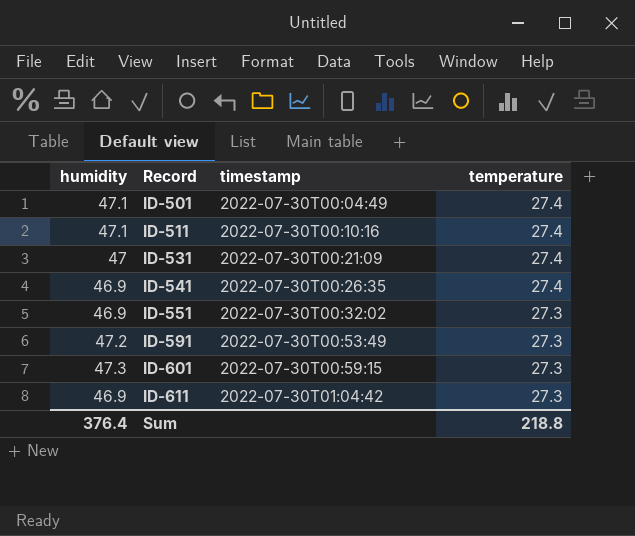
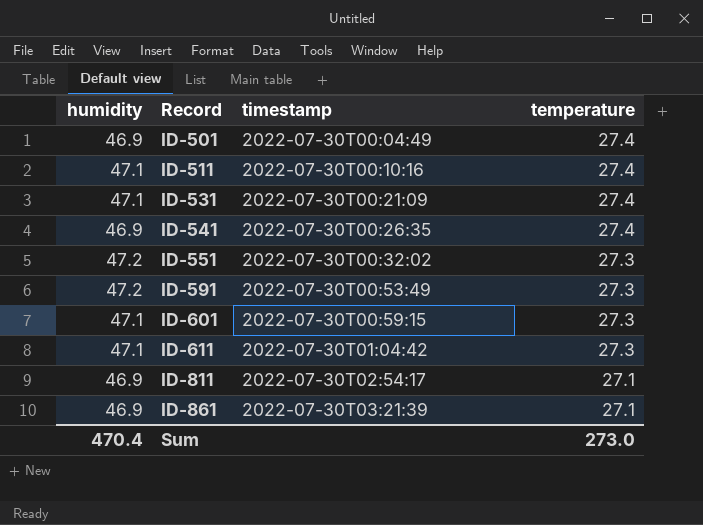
ID-501 | humidity: 47.1 -> 46.9
ID-531 | humidity: 47 -> 47.1
ID-551 | humidity: 46.9 -> 47.2
ID-601 | humidity: 47.3 -> 47.1
ID-611 | humidity: 46.9 -> 47.1
row ID-811: none -> 46.9 | 2022-07-30T02:54:17 | 27.1
row ID-861: none -> 46.9 | 2022-07-30T03:21:39 | 27.1
Sum | humidity: 376.4 -> 470.4
Sum | temperature: 218.8 -> 273.0

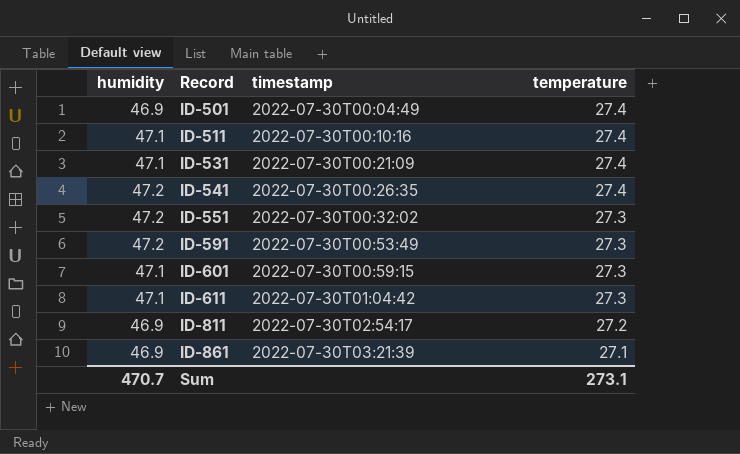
ID-541 | humidity: 46.9 -> 47.2
ID-811 | temperature: 27.1 -> 27.2
Sum | humidity: 470.4 -> 470.7
Sum | temperature: 273.0 -> 273.1

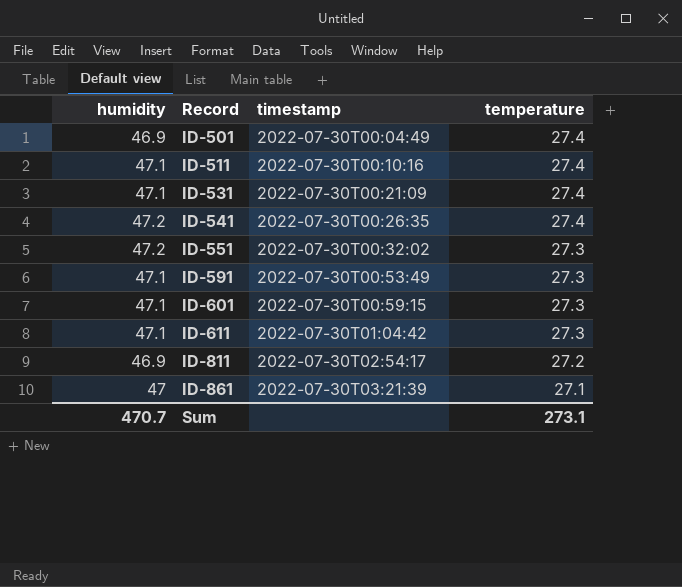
ID-591 | humidity: 47.2 -> 47.1
ID-861 | humidity: 46.9 -> 47

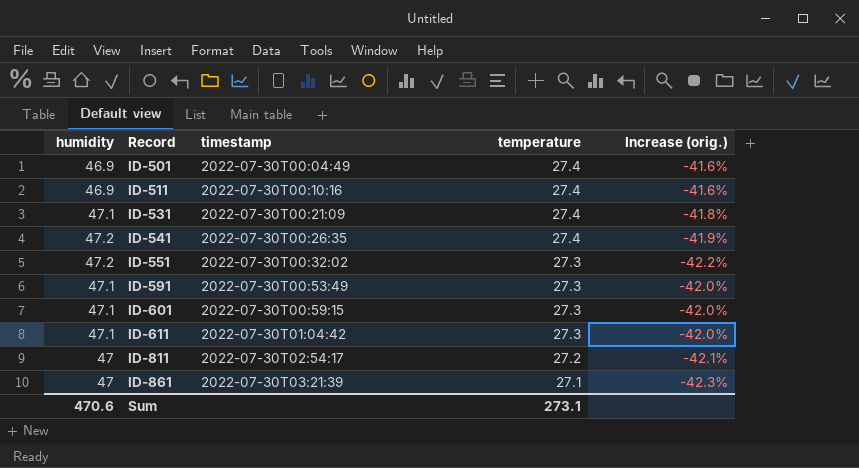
column Increase (orig.) | formula: none -> ([temperature] - [humidity]) / [humidity]
ID-511 | humidity: 47.1 -> 46.9
ID-811 | humidity: 46.9 -> 47
Sum | humidity: 470.7 -> 470.6

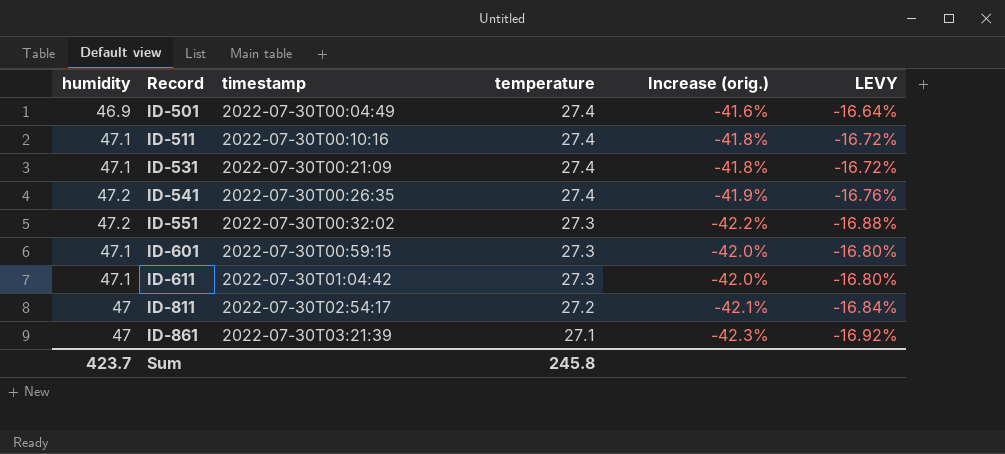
column LEVY | formula: none -> [Increase (orig.)] * 0.4
row ID-591: 47.1 | 2022-07-30T00:53:49 | 27.3 | -42.0% -> none
ID-511 | humidity: 46.9 -> 47.1
ID-511 | Increase (orig.): -41.6% -> -41.8%
Sum | humidity: 470.6 -> 423.7
Sum | temperature: 273.1 -> 245.8

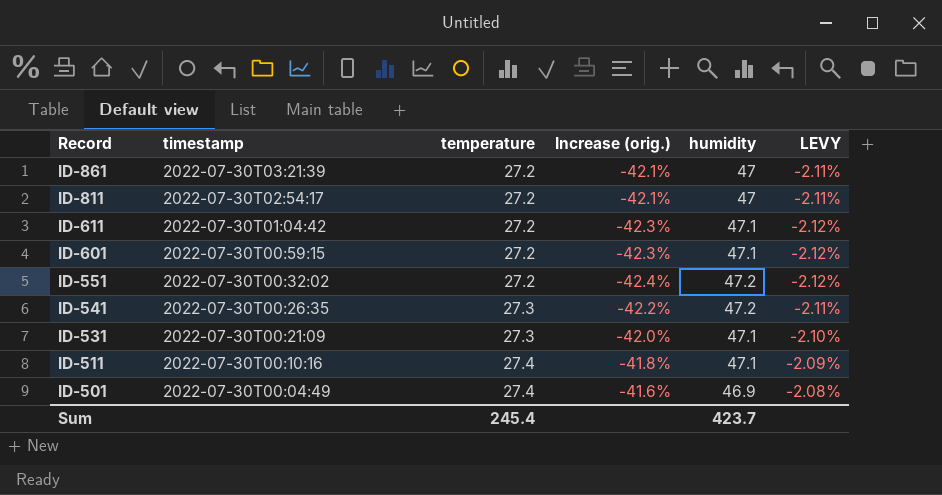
row order: Record ascending -> Record descending
column humidity | position: 1 -> 5
column LEVY | formula: [Increase (orig.)] * 0.4 -> [Increase (orig.)] * 0.05
ID-861 | temperature: 27.1 -> 27.2
ID-861 | Increase (orig.): -42.3% -> -42.1%
ID-611 | temperature: 27.3 -> 27.2
ID-611 | Increase (orig.): -42.0% -> -42.3%
ID-601 | temperature: 27.3 -> 27.2
ID-601 | Increase (orig.): -42.0% -> -42.3%
ID-551 | temperature: 27.3 -> 27.2
ID-551 | Increase (orig.): -42.2% -> -42.4%
ID-541 | temperature: 27.4 -> 27.3
ID-541 | Increase (orig.): -41.9% -> -42.2%
ID-531 | temperature: 27.4 -> 27.3
ID-531 | Increase (orig.): -41.8% -> -42.0%
Sum | temperature: 245.8 -> 245.4

